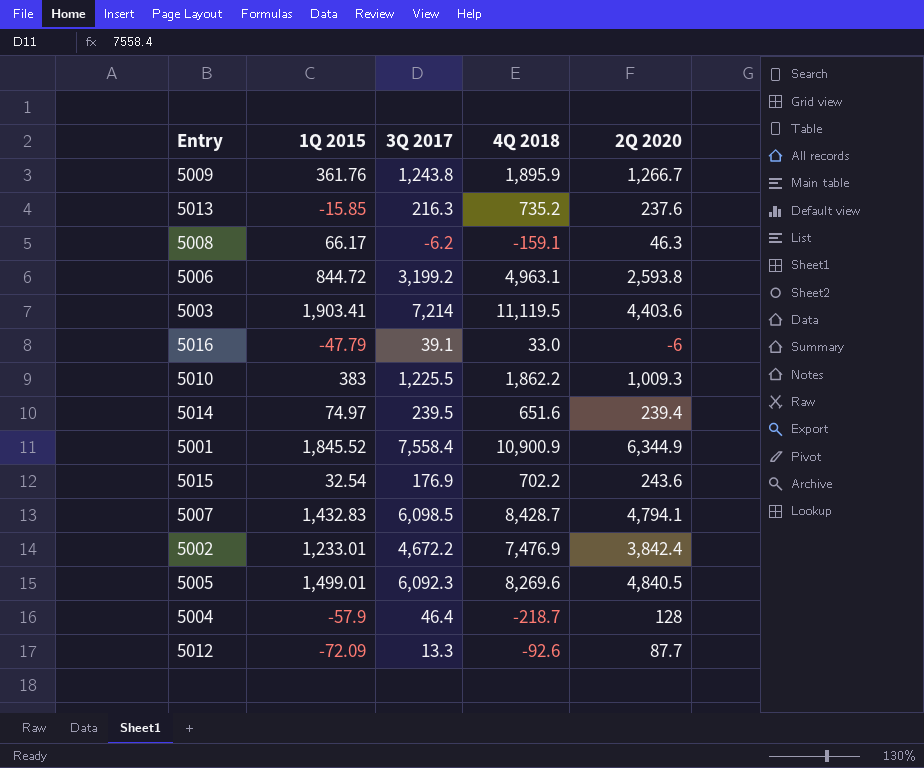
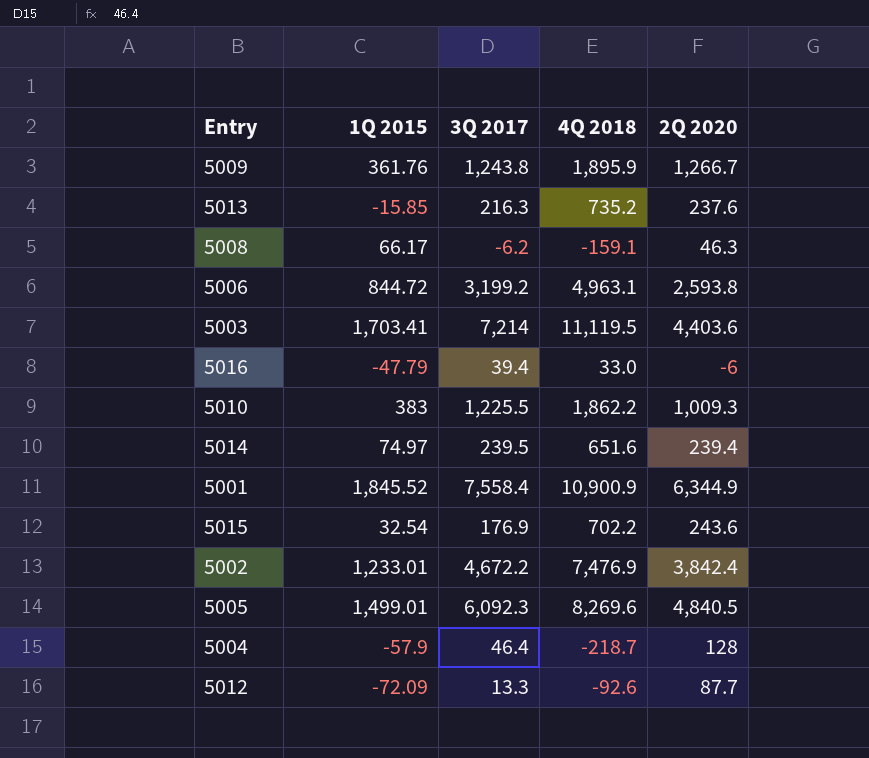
row 5007: 1,432.83 | 6,098.5 | 8,428.7 | 4,794.1 -> none
5003 | 1Q 2015: 1,903.41 -> 1,703.41
5016 | 3Q 2017: 39.1 -> 39.4

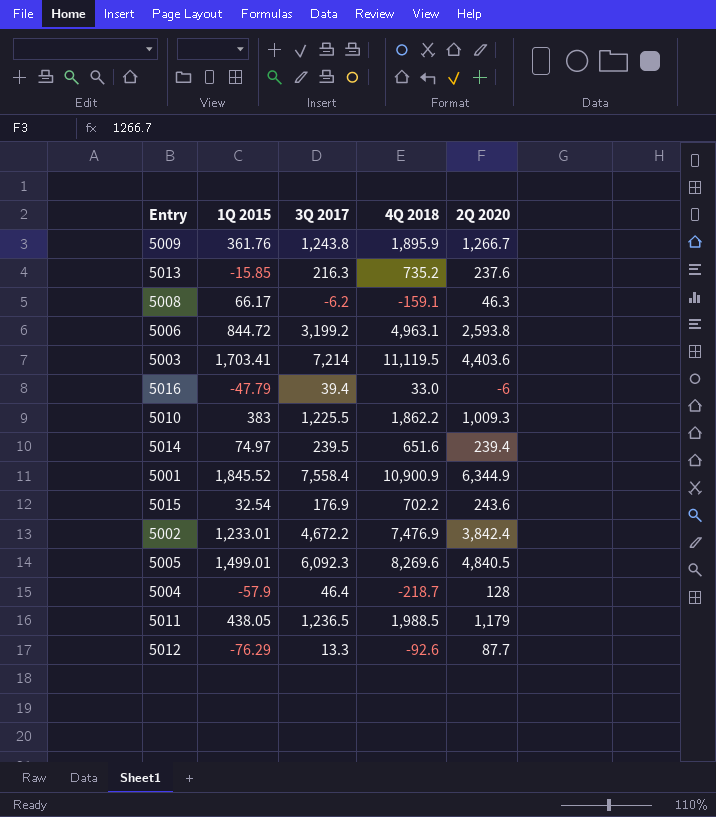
row 5011: none -> 438.05 | 1,236.5 | 1,988.5 | 1,179
5012 | 1Q 2015: -72.09 -> -76.29

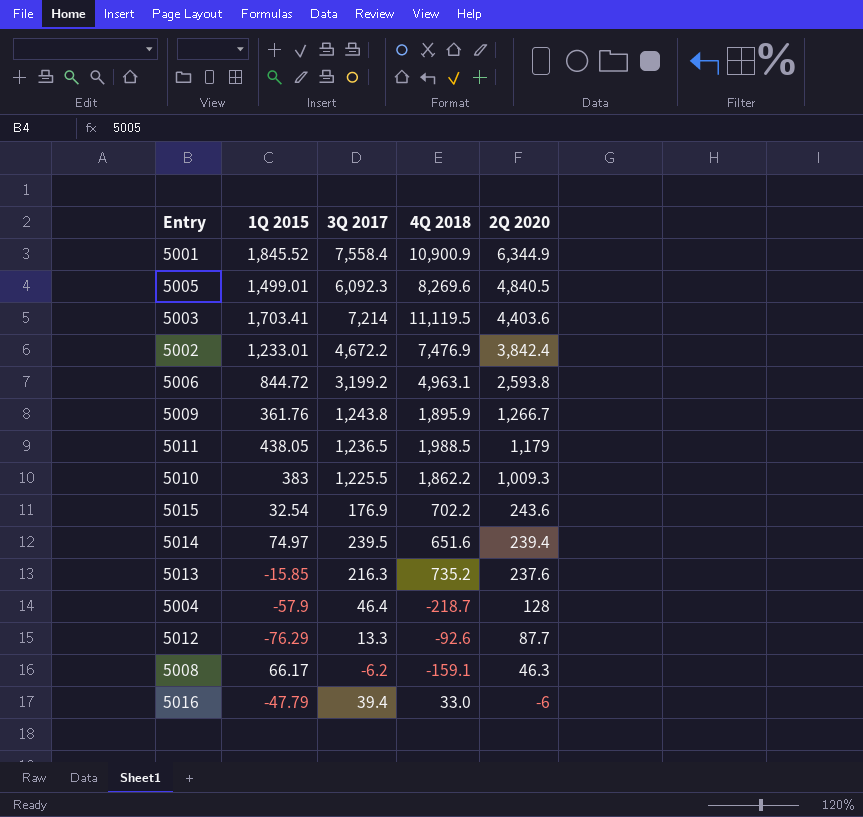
row order: none -> 2Q 2020 descending

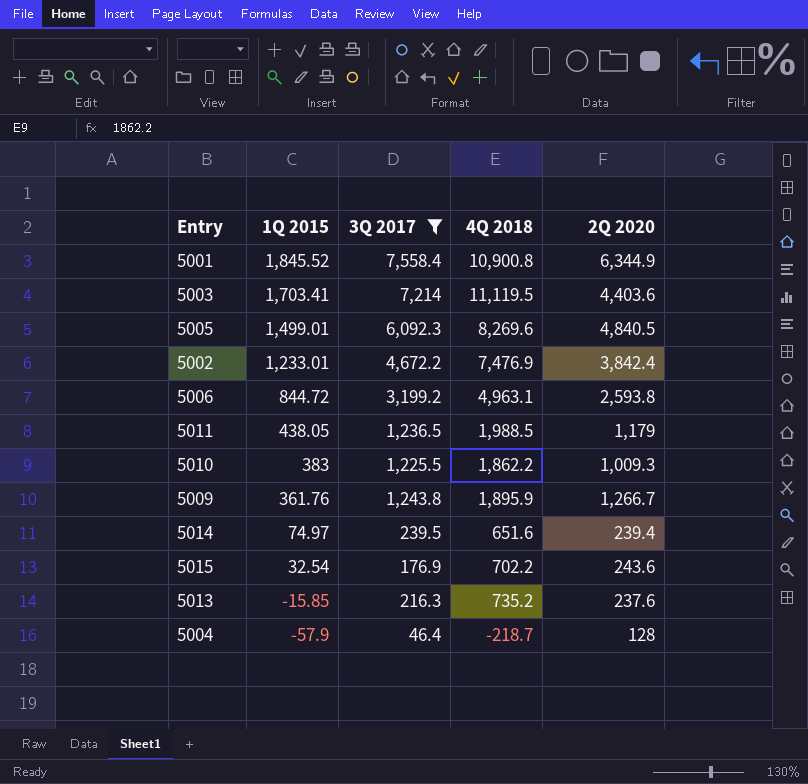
filter: none -> 3Q 2017 >= 46.4
row order: 2Q 2020 descending -> 1Q 2015 descending
5001 | 4Q 2018: 10,900.9 -> 10,900.8

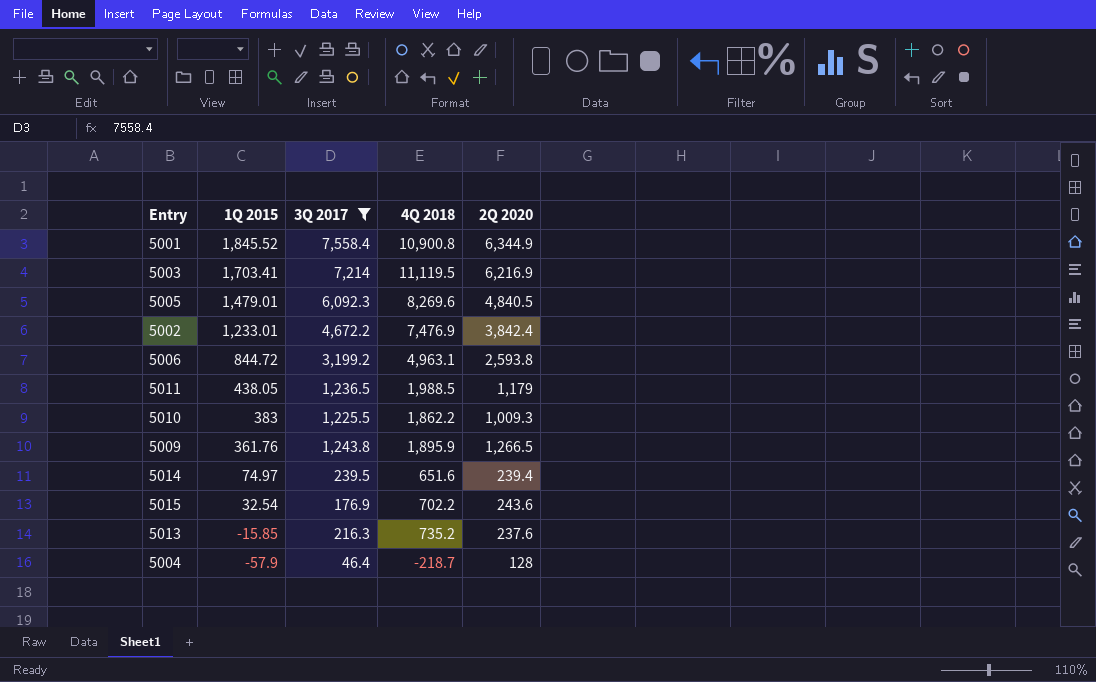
5003 | 2Q 2020: 4,403.6 -> 6,216.9
5005 | 1Q 2015: 1,499.01 -> 1,479.01
5009 | 2Q 2020: 1,266.7 -> 1,266.5

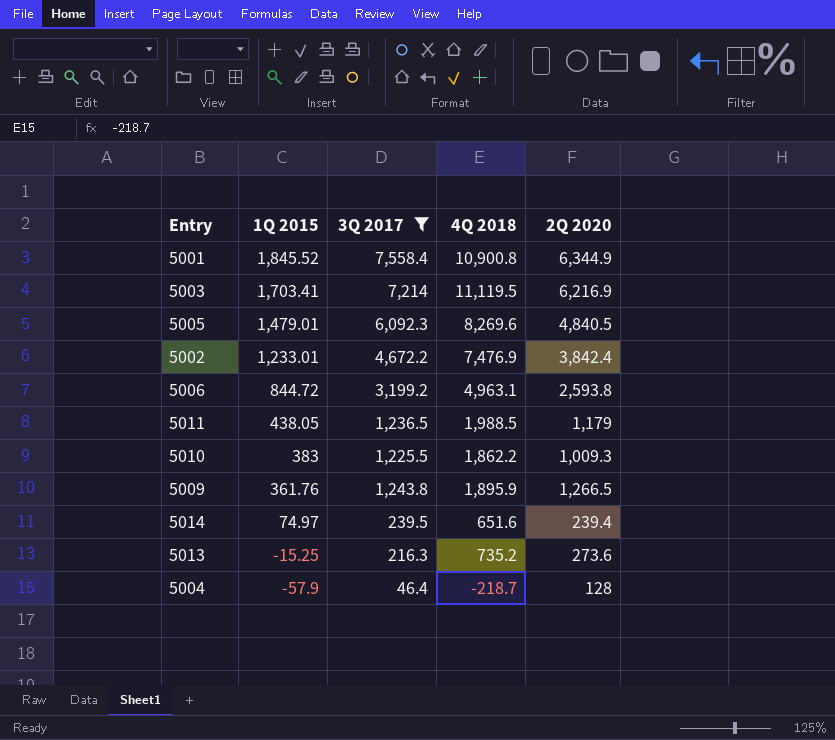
row 5015: 32.54 | 176.9 | 702.2 | 243.6 -> none
5013 | 1Q 2015: -15.85 -> -15.25
5013 | 2Q 2020: 237.6 -> 273.6

